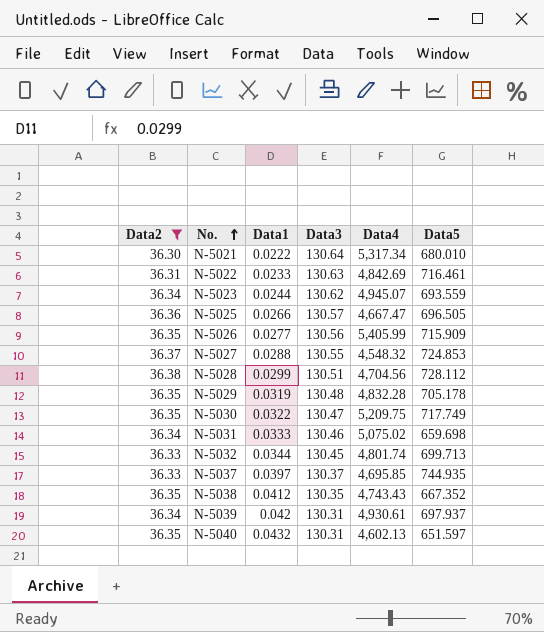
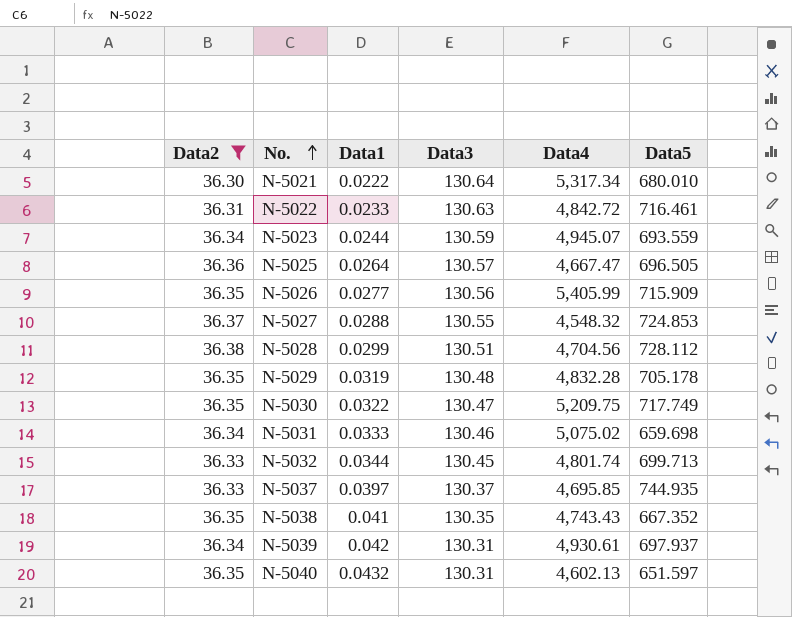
N-5022 | Data4: 4,842.69 -> 4,842.72
N-5023 | Data3: 130.62 -> 130.59
N-5025 | Data1: 0.0266 -> 0.0264
N-5038 | Data1: 0.0412 -> 0.041

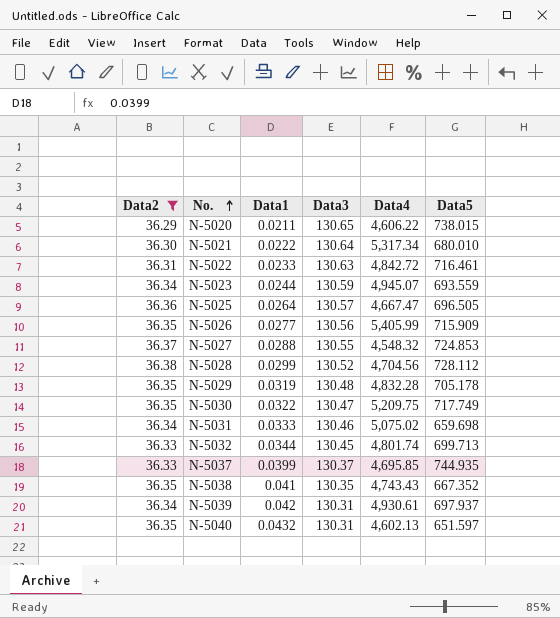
row N-5020: none -> 36.29 | 0.0211 | 130.65 | 4,606.22 | 738.015
N-5028 | Data3: 130.51 -> 130.52
N-5037 | Data1: 0.0397 -> 0.0399

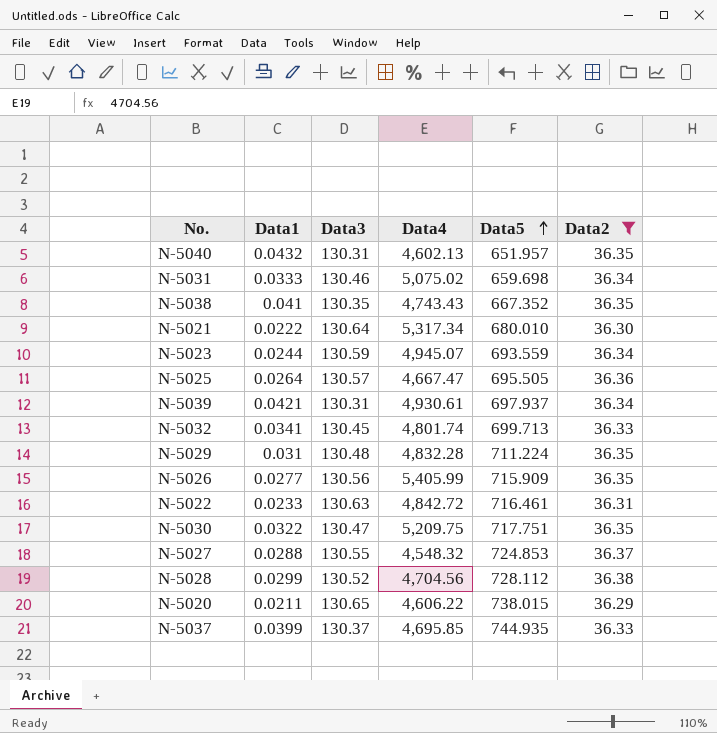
row order: No. ascending -> Data5 ascending
column Data2 | position: 1 -> 6
N-5040 | Data5: 651.597 -> 651.957
N-5025 | Data5: 696.505 -> 695.505
N-5039 | Data1: 0.042 -> 0.0421
N-5032 | Data1: 0.0344 -> 0.0341
N-5029 | Data1: 0.0319 -> 0.031
N-5029 | Data5: 705.178 -> 711.224
N-5030 | Data5: 717.749 -> 717.751

